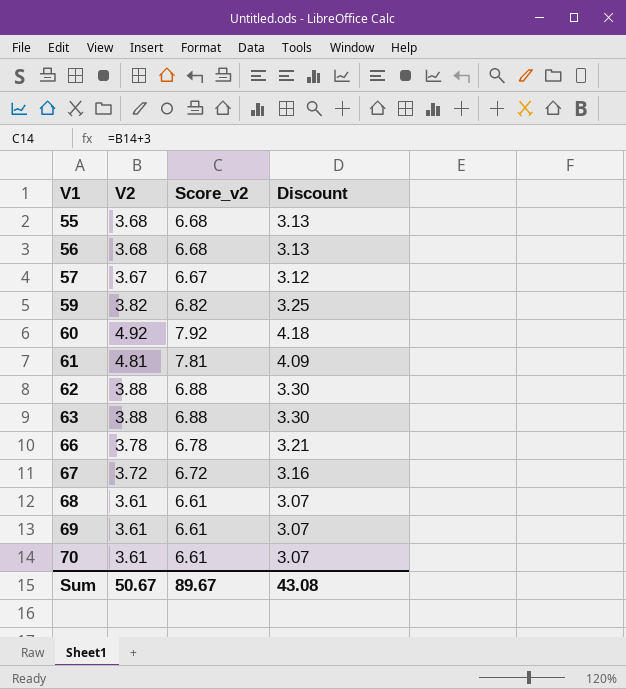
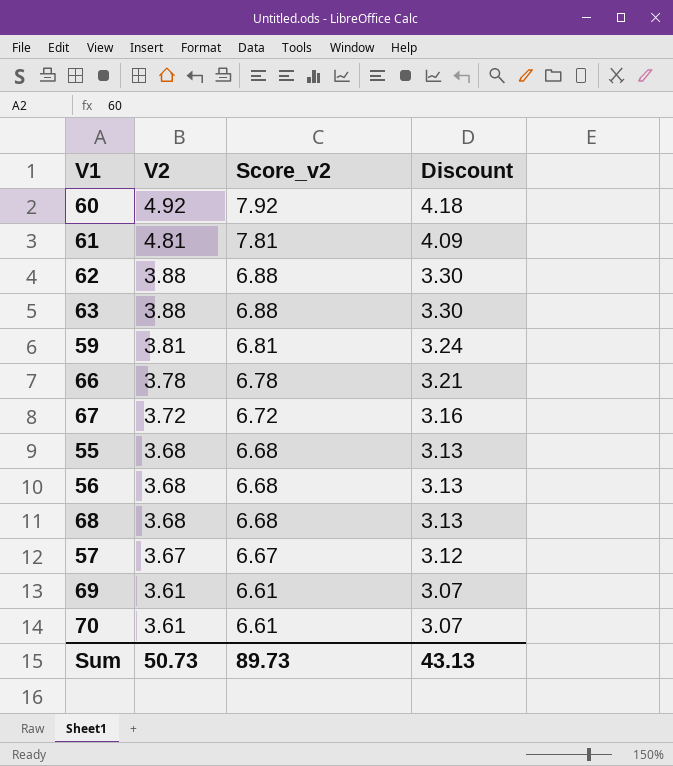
row order: V1 ascending -> V2 descending
59 | V2: 3.82 -> 3.81
59 | Score_v2: 6.82 -> 6.81
59 | Discount: 3.25 -> 3.24
68 | V2: 3.61 -> 3.68
68 | Score_v2: 6.61 -> 6.68
68 | Discount: 3.07 -> 3.13
Sum | V2: 50.67 -> 50.73
Sum | Score_v2: 89.67 -> 89.73
Sum | Discount: 43.08 -> 43.13

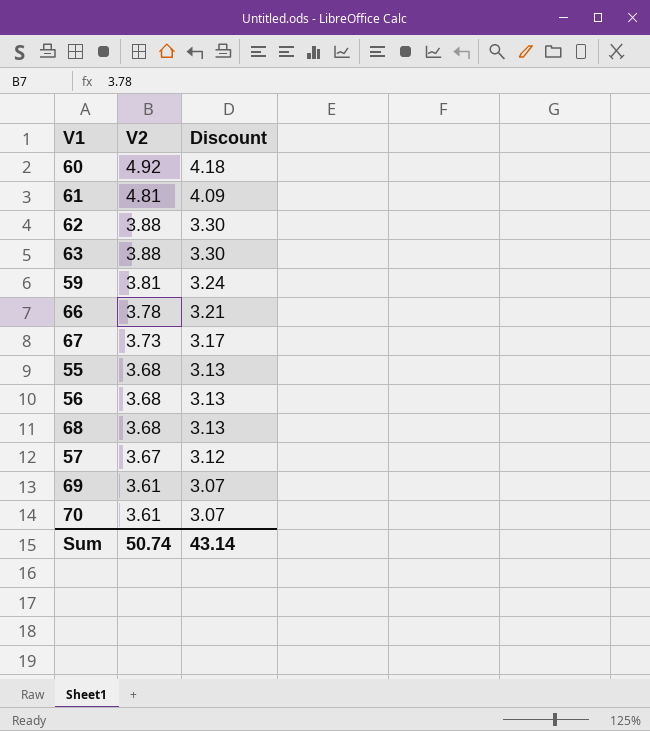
column Score_v2 | formula: [V2] + 3 -> none
67 | V2: 3.72 -> 3.73
67 | Discount: 3.16 -> 3.17
Sum | V2: 50.73 -> 50.74
Sum | Discount: 43.13 -> 43.14

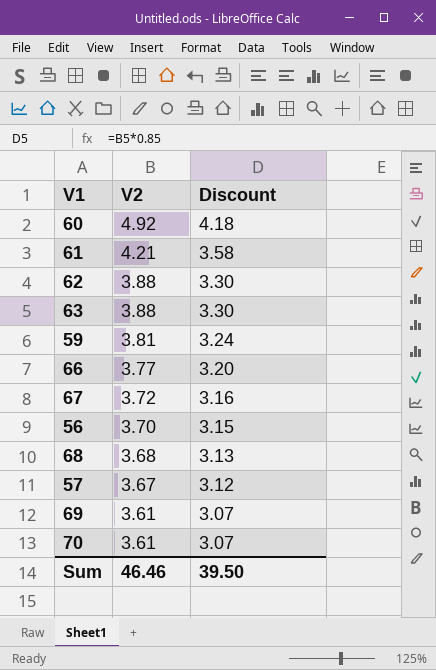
row 55: 3.68 | 3.13 -> none
61 | V2: 4.81 -> 4.21
61 | Discount: 4.09 -> 3.58
66 | V2: 3.78 -> 3.77
66 | Discount: 3.21 -> 3.20
67 | V2: 3.73 -> 3.72
67 | Discount: 3.17 -> 3.16
56 | V2: 3.68 -> 3.70
56 | Discount: 3.13 -> 3.15
Sum | V2: 50.74 -> 46.46
Sum | Discount: 43.14 -> 39.50

